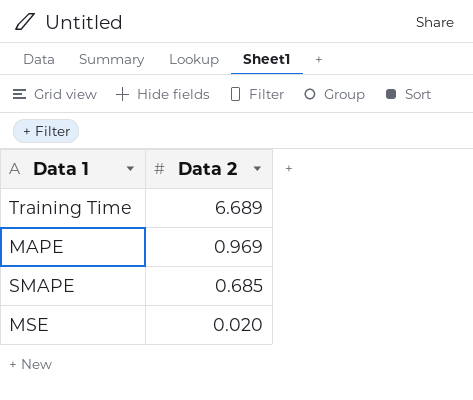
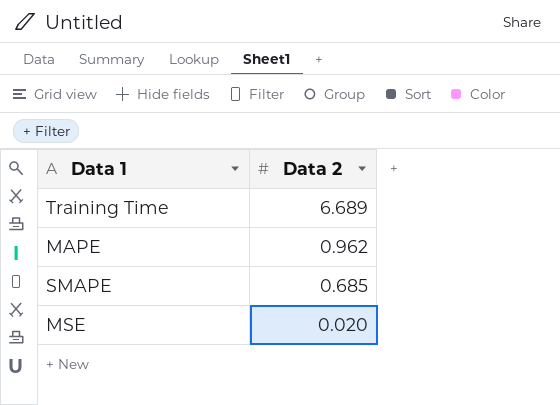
MAPE | Data 2: 0.969 -> 0.962

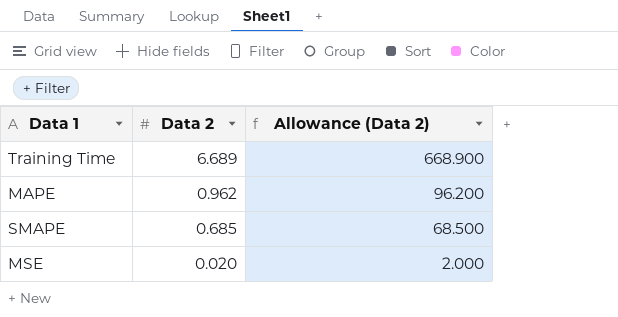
column Allowance (Data 2) | formula: none -> [Data 2] * 100

